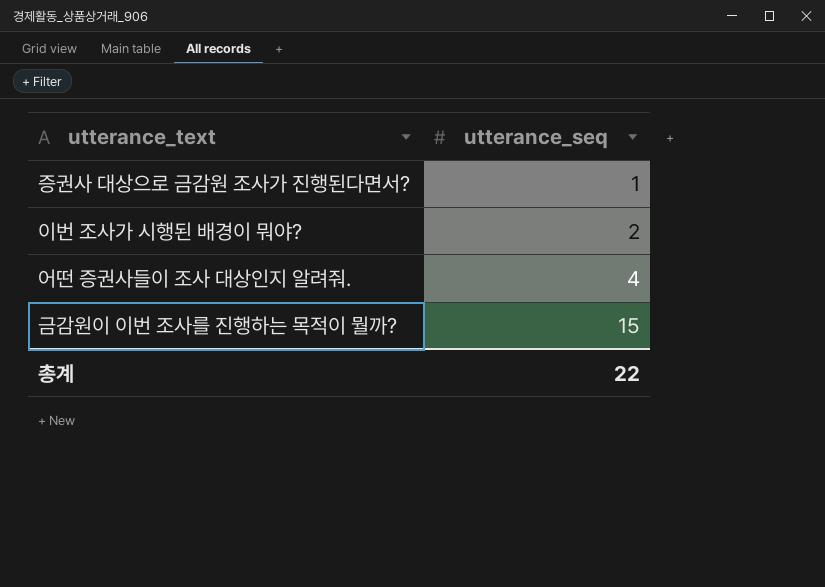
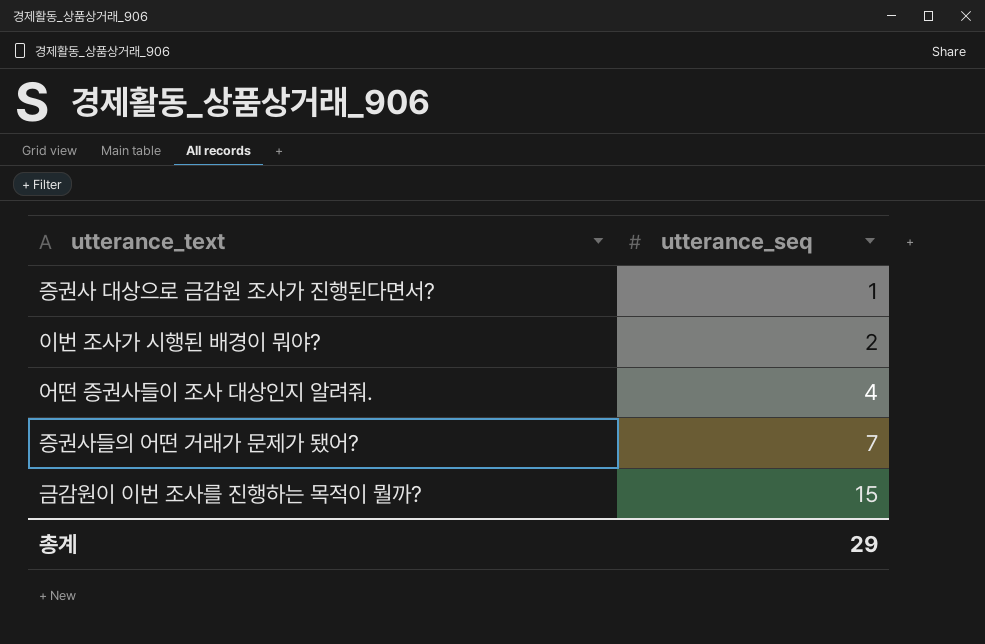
row 증권사들의 어떤 거래가 문제가 됐어?: none -> 7
총계 | utterance_seq: 22 -> 29

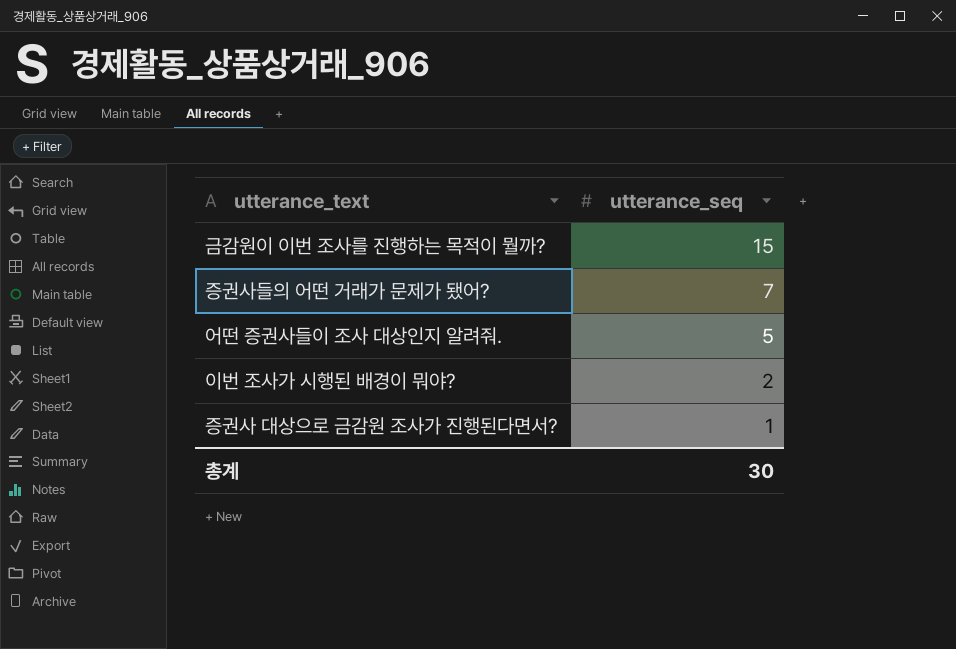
row order: utterance_seq ascending -> utterance_seq descending
어떤 증권사들이 조사 대상인지 알려줘. | utterance_seq: 4 -> 5
총계 | utterance_seq: 29 -> 30

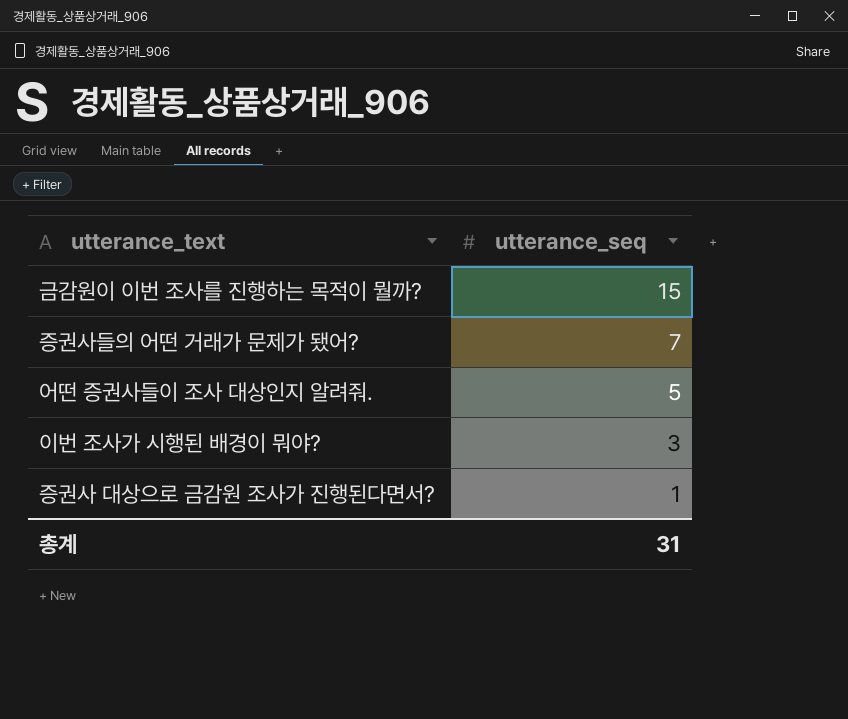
이번 조사가 시행된 배경이 뭐야? | utterance_seq: 2 -> 3
총계 | utterance_seq: 30 -> 31

